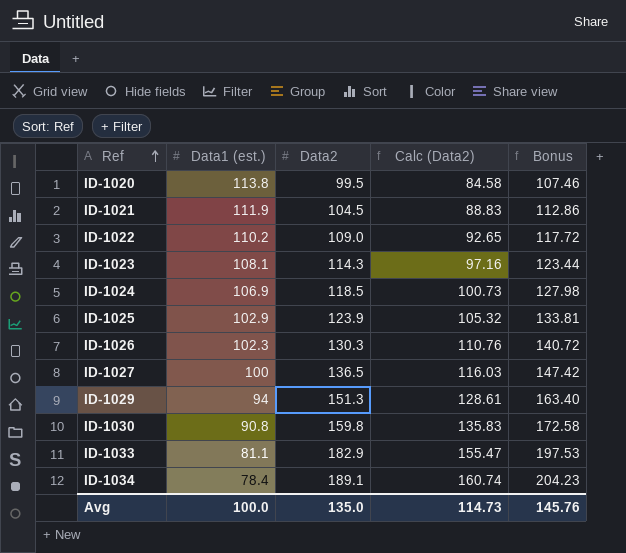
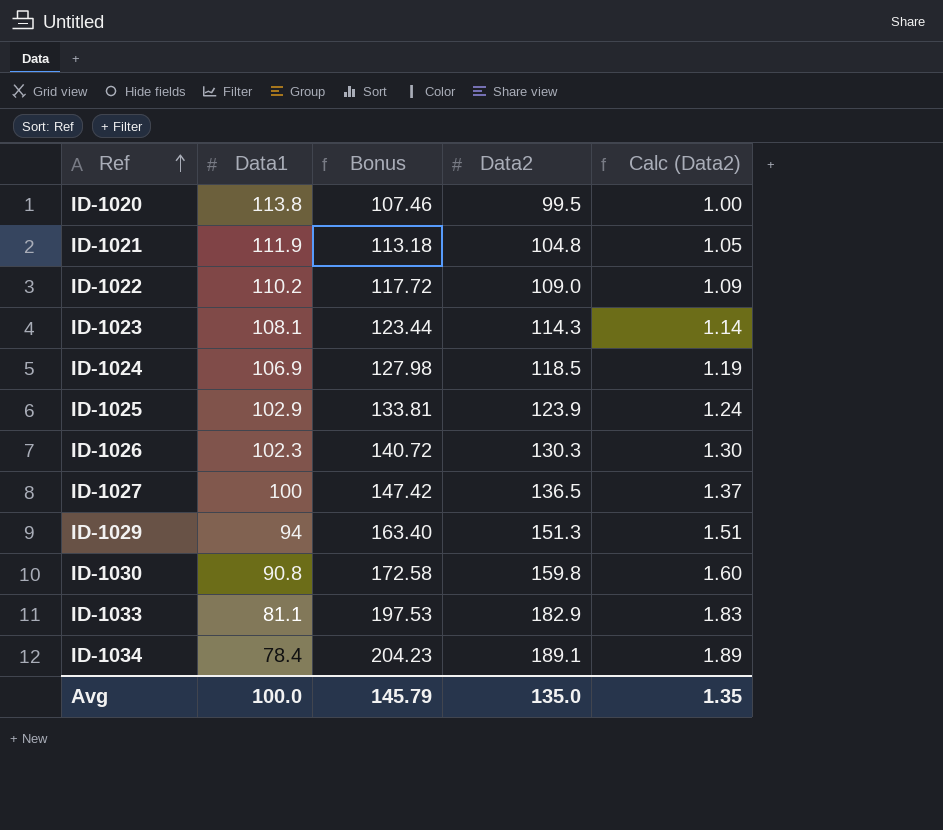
column name: Data1 (est.) -> Data1
column Bonus | position: 5 -> 3
column Calc (Data2) | formula: [Data2] * 0.85 -> [Data2] * 0.01
ID-1021 | Bonus: 112.86 -> 113.18
ID-1021 | Data2: 104.5 -> 104.8
Avg | Bonus: 145.76 -> 145.79
Avg | Calc (Data2): 114.73 -> 1.35

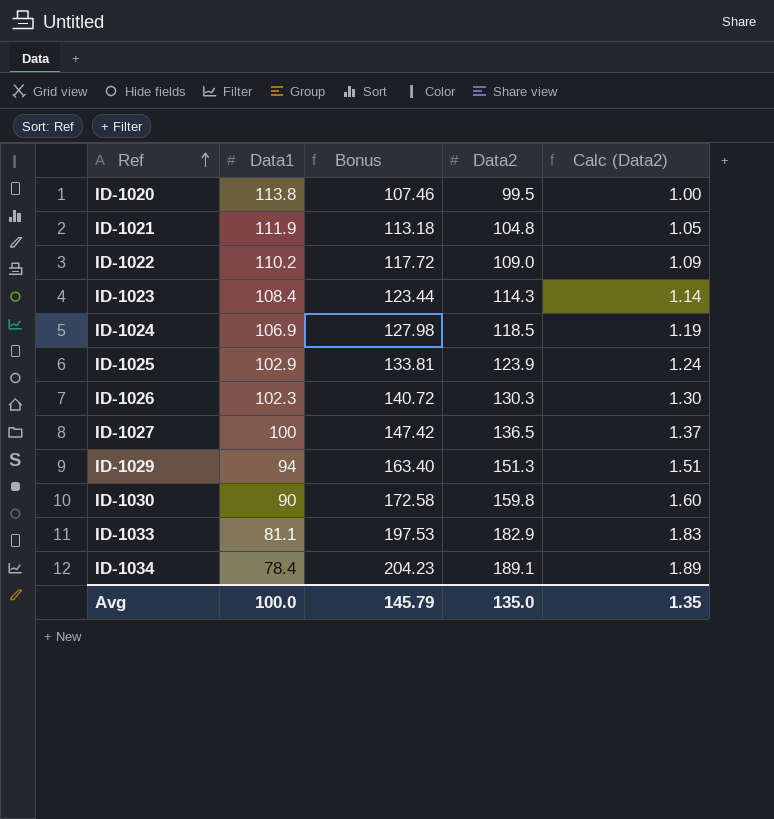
ID-1023 | Data1: 108.1 -> 108.4
ID-1030 | Data1: 90.8 -> 90

